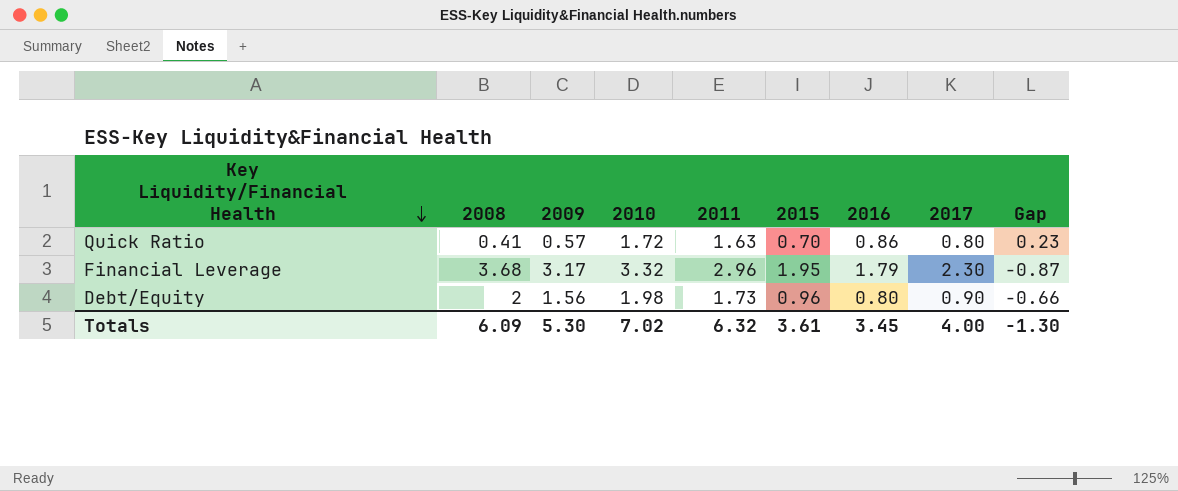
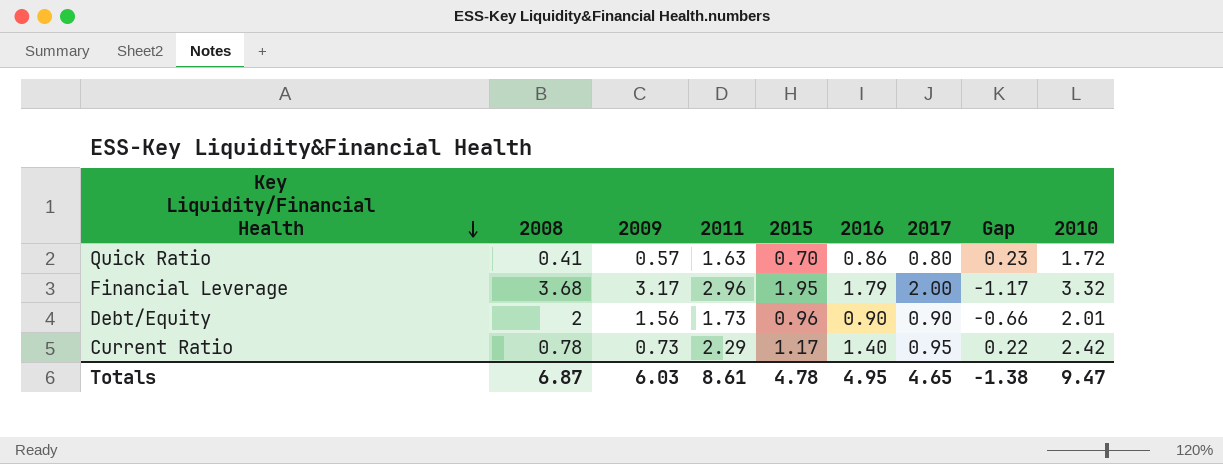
column 2010 | position: 4 -> 9
Financial Leverage | 2017: 2.30 -> 2.00
Financial Leverage | Gap: -0.87 -> -1.17
Debt/Equity | 2016: 0.80 -> 0.90
Debt/Equity | 2010: 1.98 -> 2.01
row Current Ratio: none -> 0.78 | 0.73 | 2.29 | 1.17 | 1.40 | 0.95 | 0.22 | 2.42
Totals | 2008: 6.09 -> 6.87
Totals | 2009: 5.30 -> 6.03
Totals | 2011: 6.32 -> 8.61
Totals | 2015: 3.61 -> 4.78
Totals | 2016: 3.45 -> 4.95
Totals | 2017: 4.00 -> 4.65
Totals | Gap: -1.30 -> -1.38
Totals | 2010: 7.02 -> 9.47

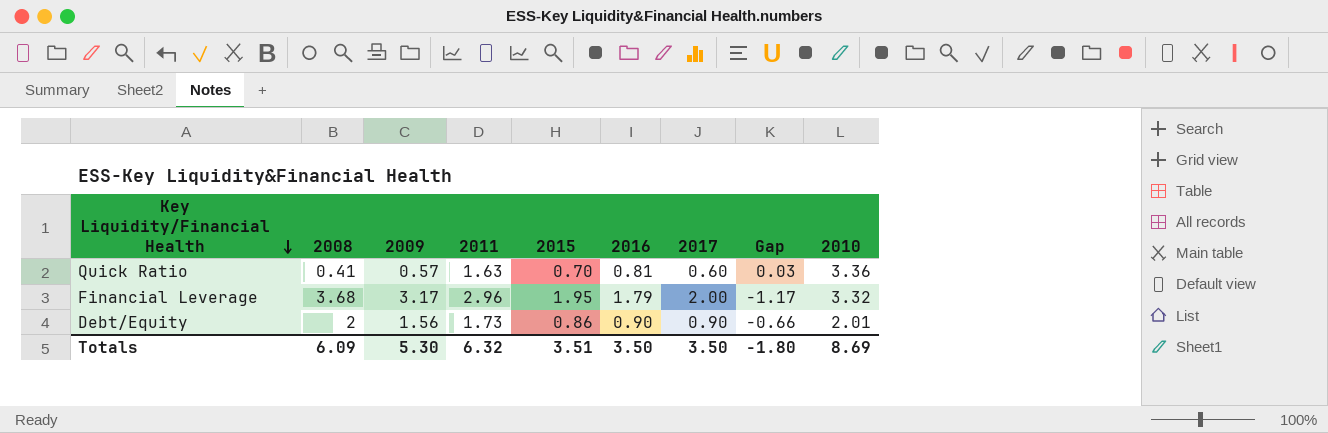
row Current Ratio: 0.78 | 0.73 | 2.29 | 1.17 | 1.40 | 0.95 | 0.22 | 2.42 -> none
Quick Ratio | 2016: 0.86 -> 0.81
Quick Ratio | 2017: 0.80 -> 0.60
Quick Ratio | Gap: 0.23 -> 0.03
Quick Ratio | 2010: 1.72 -> 3.36
Debt/Equity | 2015: 0.96 -> 0.86
Totals | 2008: 6.87 -> 6.09
Totals | 2009: 6.03 -> 5.30
Totals | 2011: 8.61 -> 6.32
Totals | 2015: 4.78 -> 3.51
Totals | 2016: 4.95 -> 3.50
Totals | 2017: 4.65 -> 3.50
Totals | Gap: -1.38 -> -1.80
Totals | 2010: 9.47 -> 8.69

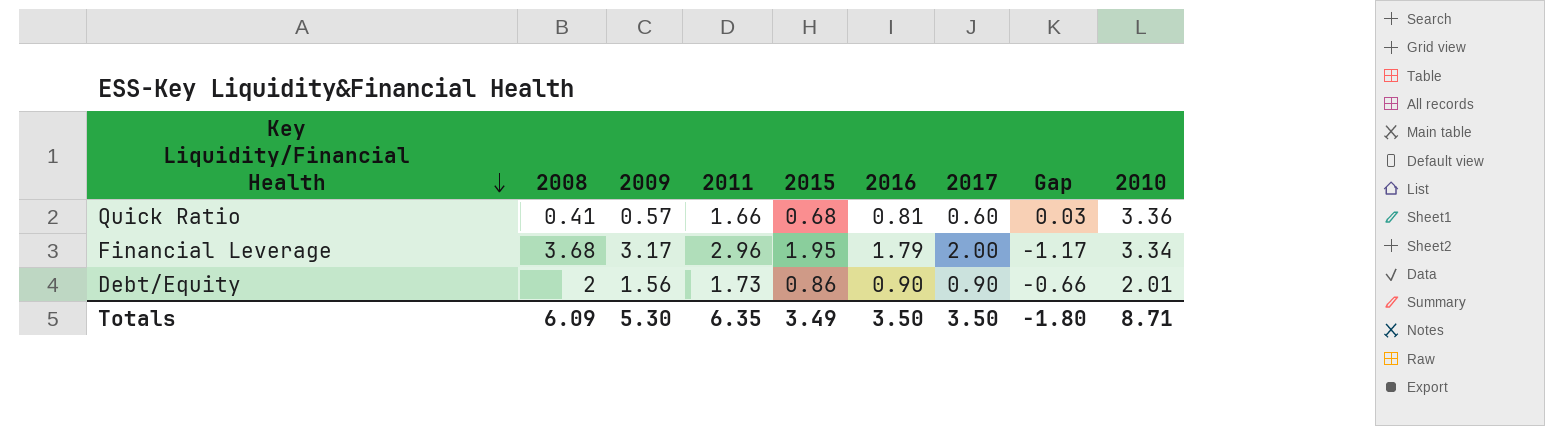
Quick Ratio | 2011: 1.63 -> 1.66
Quick Ratio | 2015: 0.70 -> 0.68
Financial Leverage | 2010: 3.32 -> 3.34
Totals | 2011: 6.32 -> 6.35
Totals | 2015: 3.51 -> 3.49
Totals | 2010: 8.69 -> 8.71

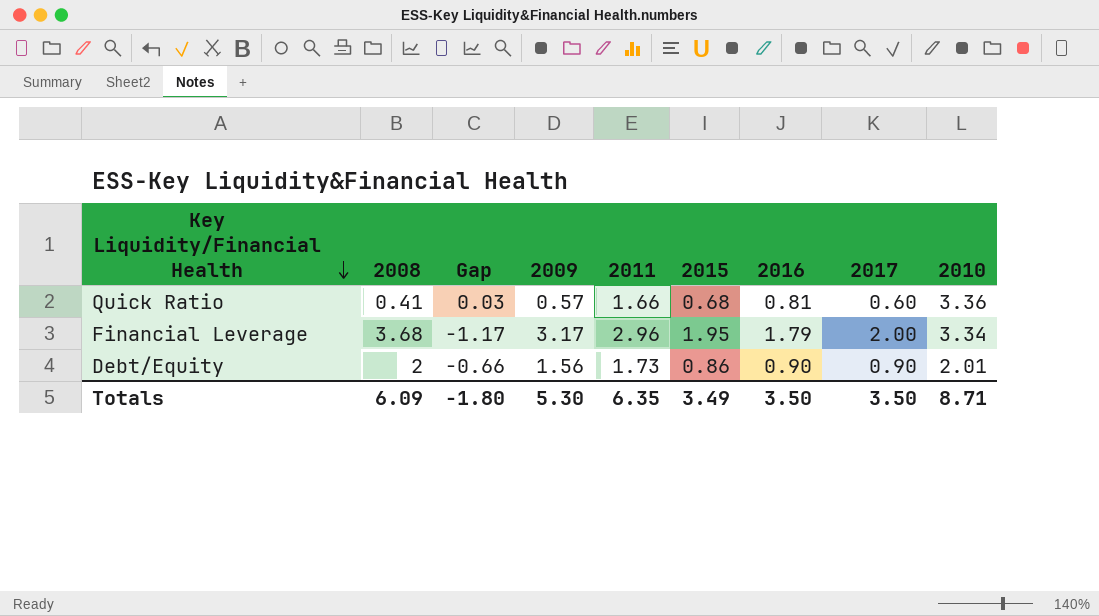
column Gap | position: 8 -> 3

